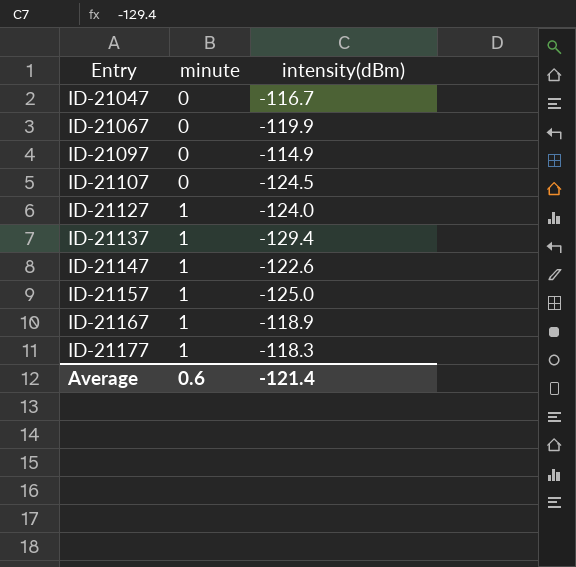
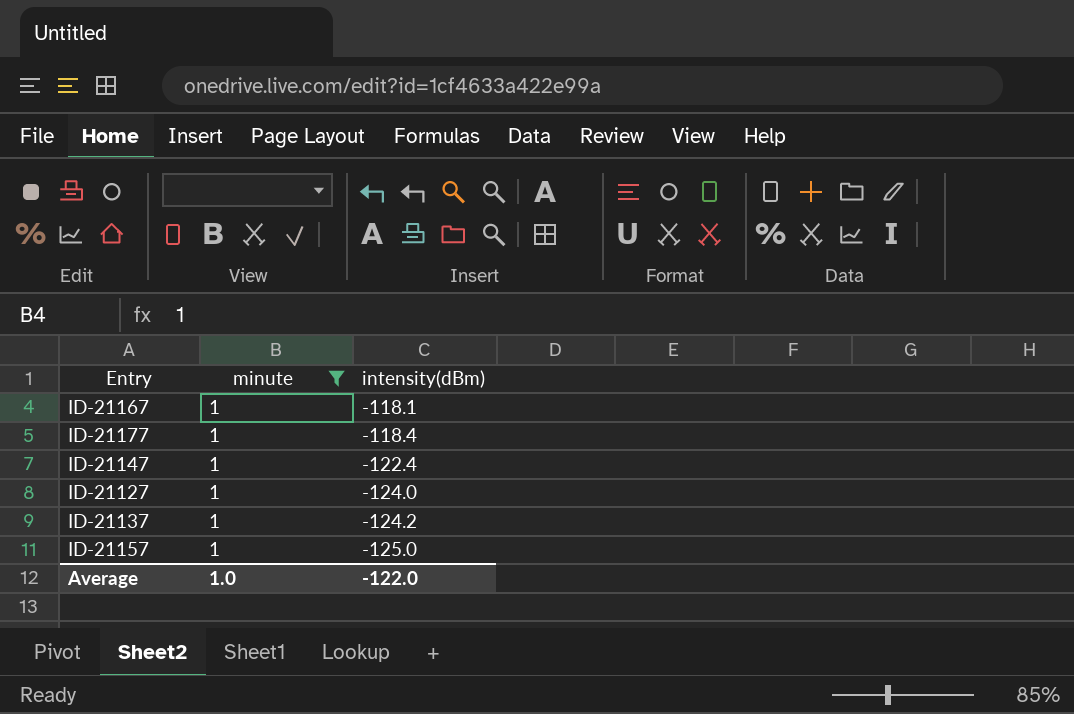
filter: none -> minute = 1
row order: Entry ascending -> intensity(dBm) descending
ID-21167 | intensity(dBm): -118.9 -> -118.1
ID-21177 | intensity(dBm): -118.3 -> -118.4
ID-21147 | intensity(dBm): -122.6 -> -122.4
ID-21137 | intensity(dBm): -129.4 -> -124.2
Average | minute: 0.6 -> 1.0
Average | intensity(dBm): -121.4 -> -122.0

